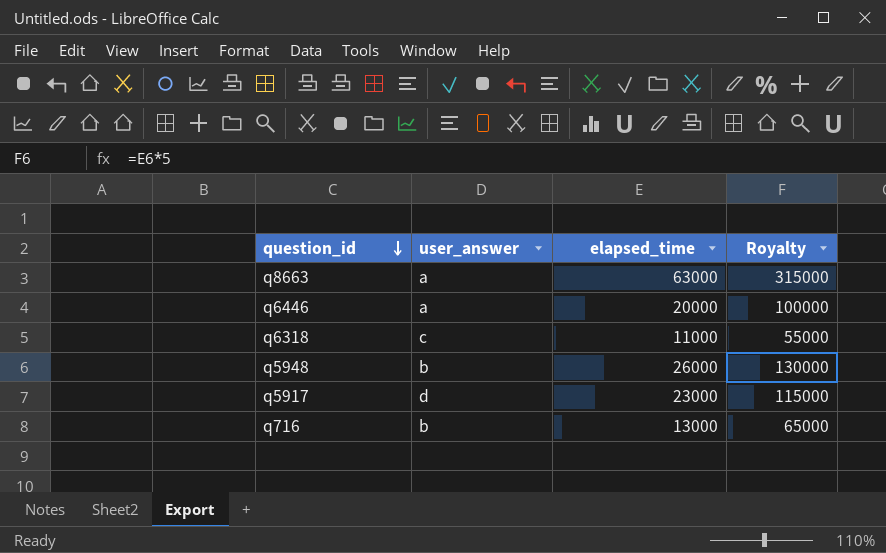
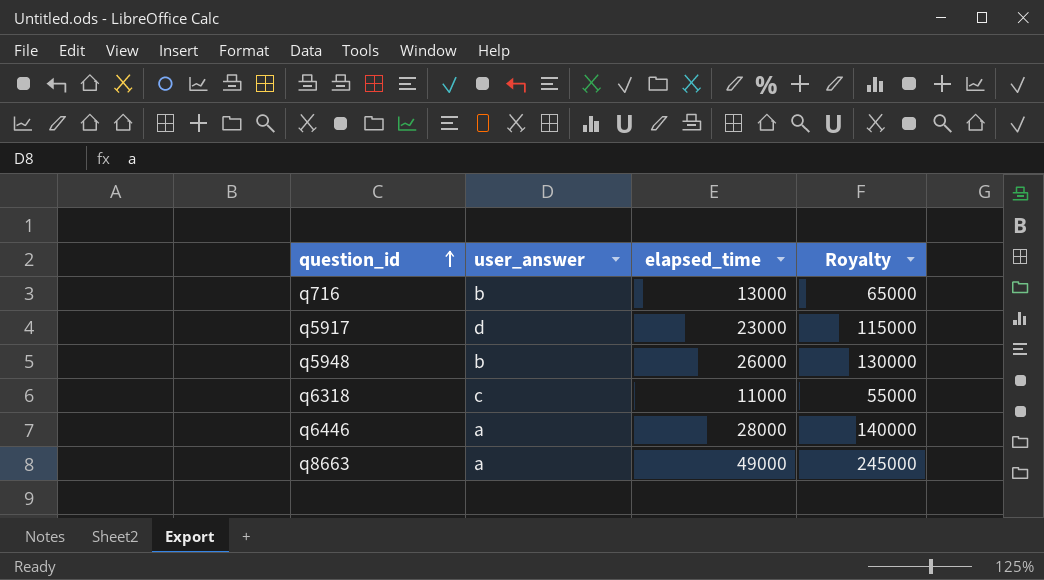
row order: question_id descending -> question_id ascending
q6446 | elapsed_time: 20000 -> 28000
q6446 | Royalty: 100000 -> 140000
q8663 | elapsed_time: 63000 -> 49000
q8663 | Royalty: 315000 -> 245000

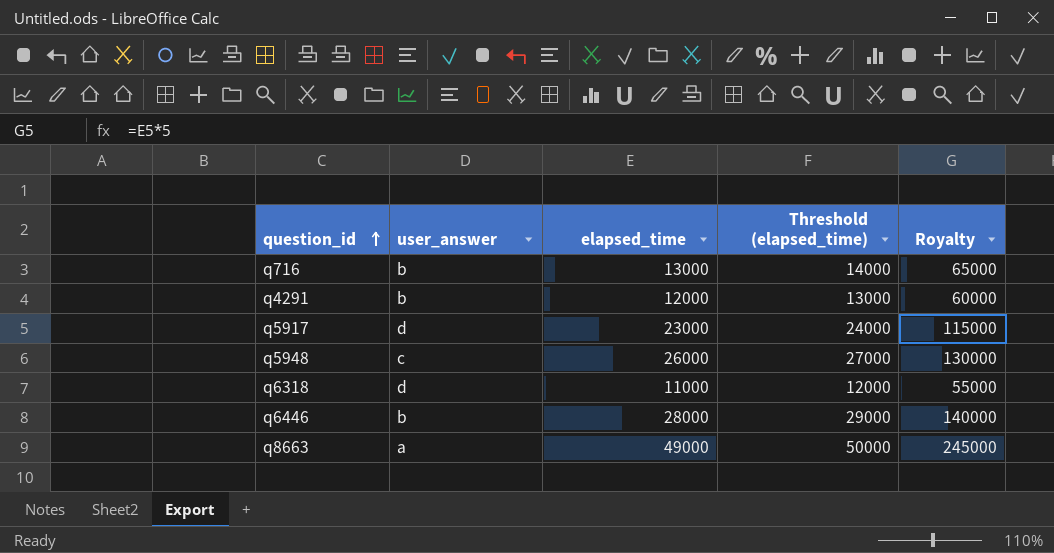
column Threshold (elapsed_time) | formula: none -> [elapsed_time] + 1000
row q4291: none -> b | 12000 | 13000 | 60000
q5948 | user_answer: b -> c
q6318 | user_answer: c -> d
q6446 | user_answer: a -> b

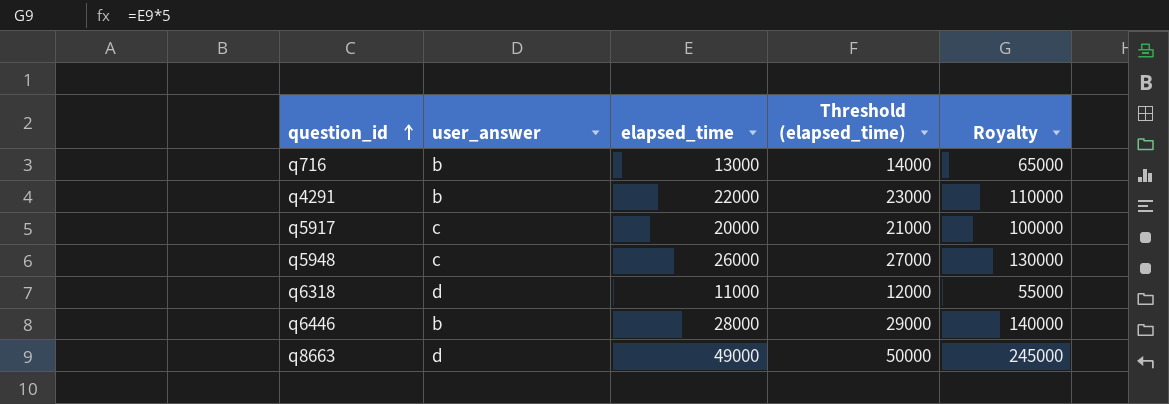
q4291 | elapsed_time: 12000 -> 22000
q4291 | Threshold (elapsed_time): 13000 -> 23000
q4291 | Royalty: 60000 -> 110000
q5917 | user_answer: d -> c
q5917 | elapsed_time: 23000 -> 20000
q5917 | Threshold (elapsed_time): 24000 -> 21000
q5917 | Royalty: 115000 -> 100000
q8663 | user_answer: a -> d

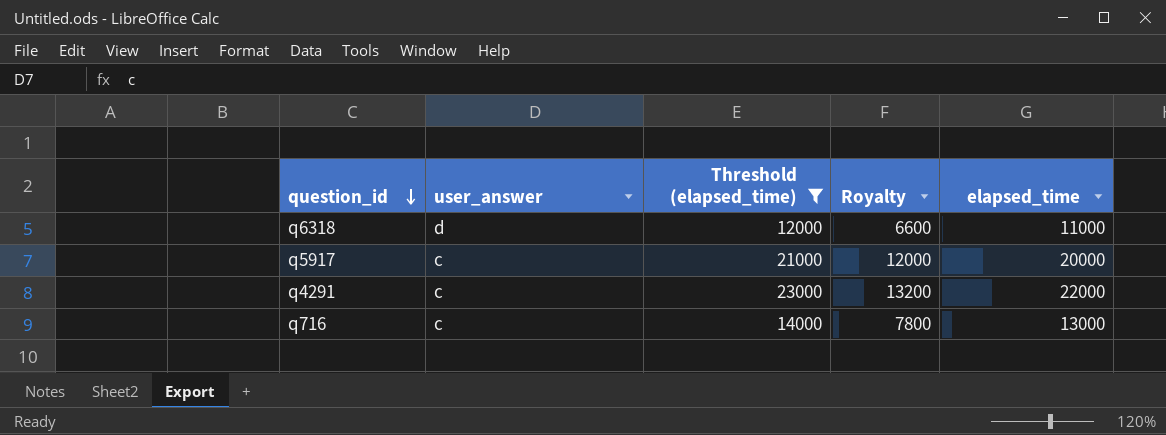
filter: none -> Threshold (elapsed_time) <= 23000
row order: question_id ascending -> question_id descending
column Royalty | formula: [elapsed_time] * 5 -> [elapsed_time] * 0.6
column elapsed_time | position: 3 -> 5
q4291 | user_answer: b -> c
q716 | user_answer: b -> c

